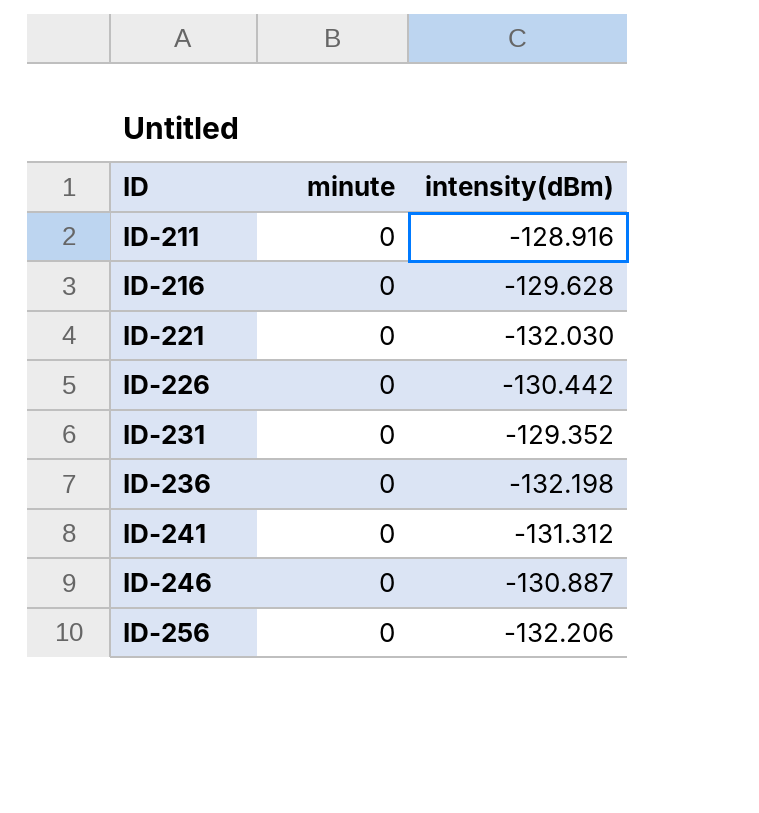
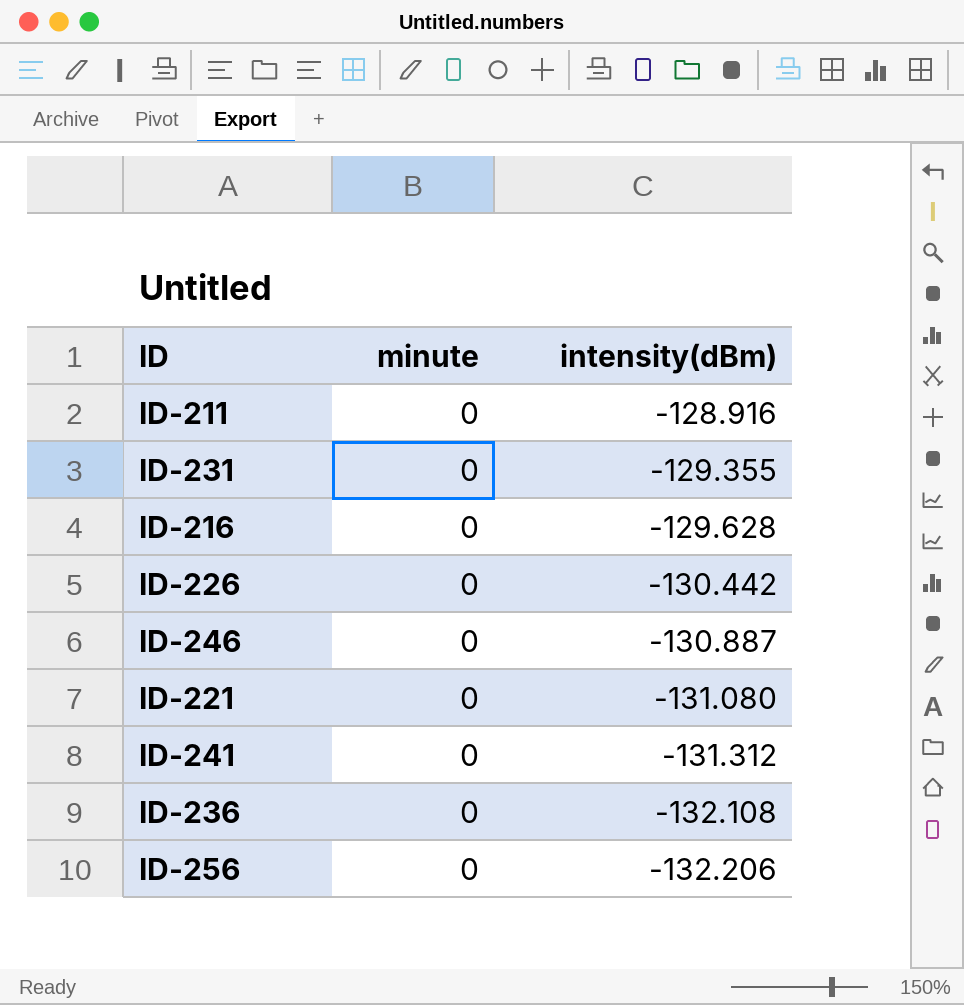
row order: ID ascending -> intensity(dBm) descending
ID-231 | intensity(dBm): -129.352 -> -129.355
ID-221 | intensity(dBm): -132.030 -> -131.080
ID-236 | intensity(dBm): -132.198 -> -132.108

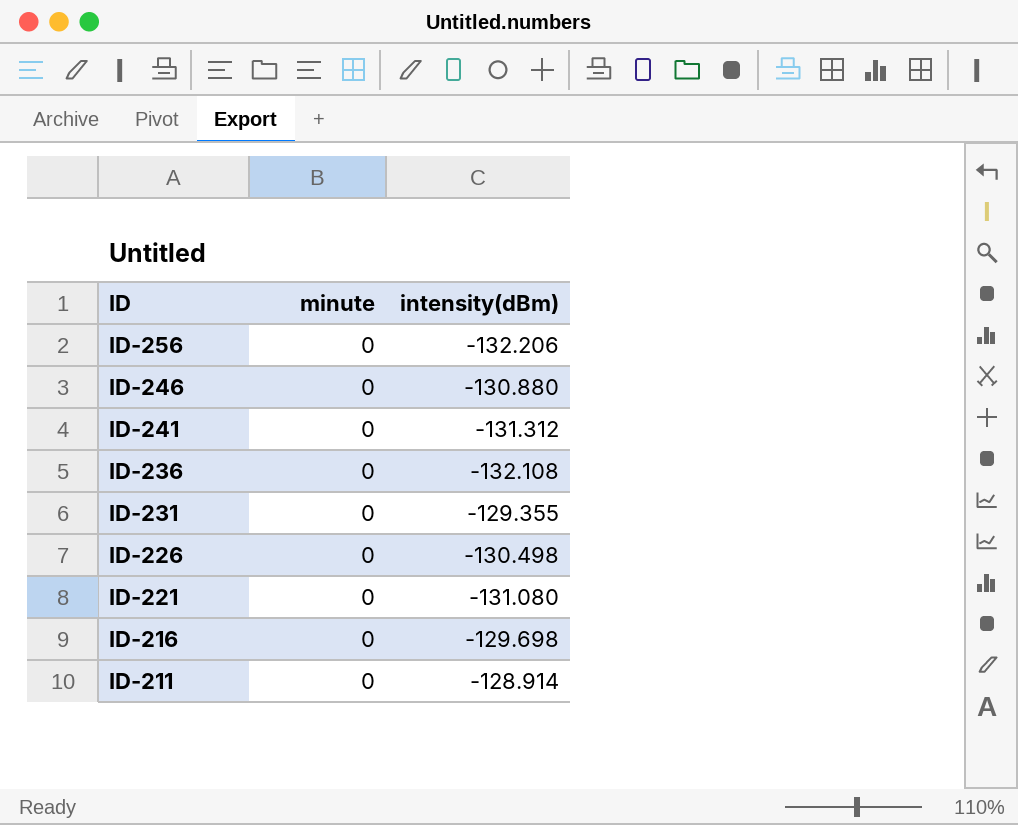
row order: intensity(dBm) descending -> ID descending
ID-246 | intensity(dBm): -130.887 -> -130.880
ID-226 | intensity(dBm): -130.442 -> -130.498
ID-216 | intensity(dBm): -129.628 -> -129.698
ID-211 | intensity(dBm): -128.916 -> -128.914

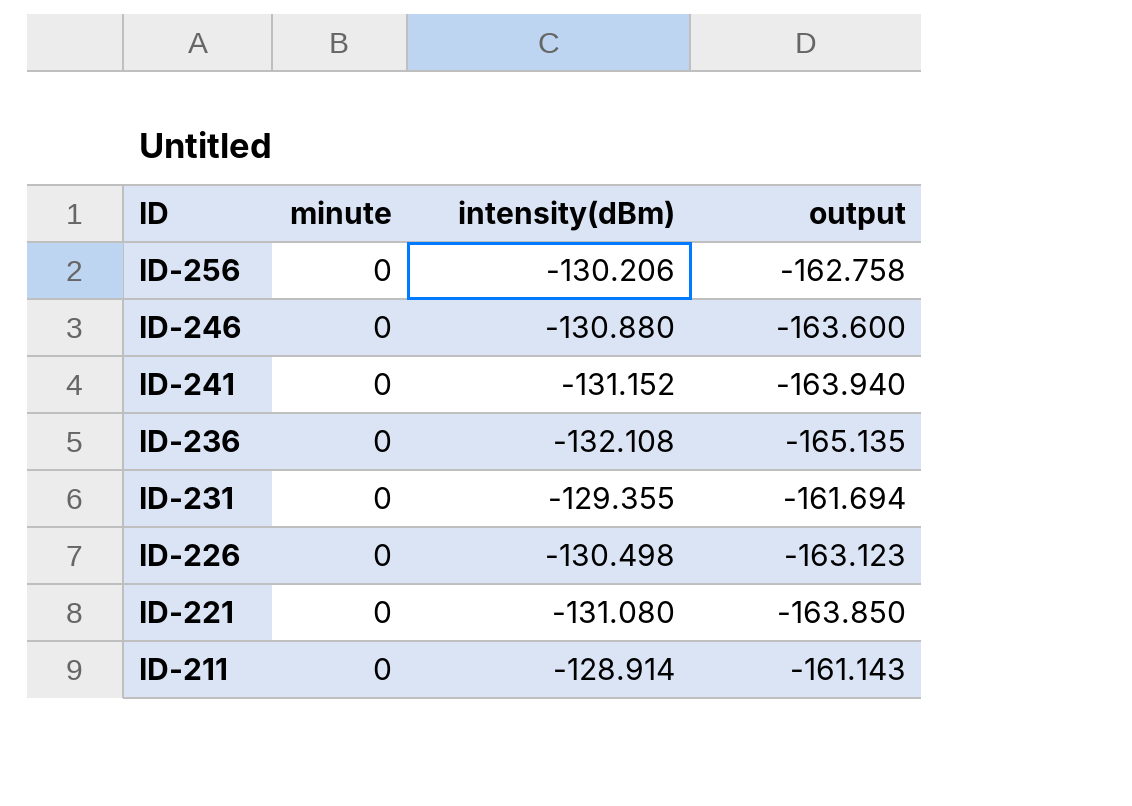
column output | formula: none -> [intensity(dBm)] * 1.25
row ID-216: 0 | -129.698 -> none
ID-256 | intensity(dBm): -132.206 -> -130.206
ID-241 | intensity(dBm): -131.312 -> -131.152

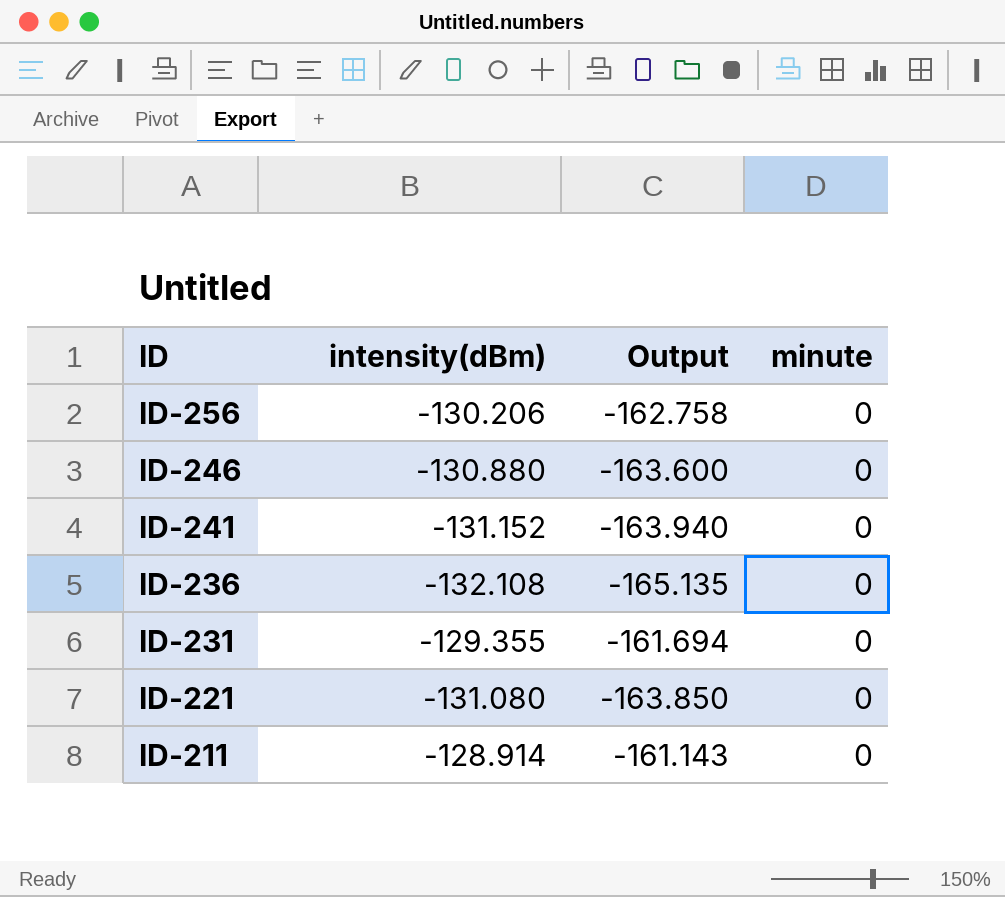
column name: output -> Output
column minute | position: 2 -> 4
row ID-226: 0 | -130.498 | -163.123 -> none

